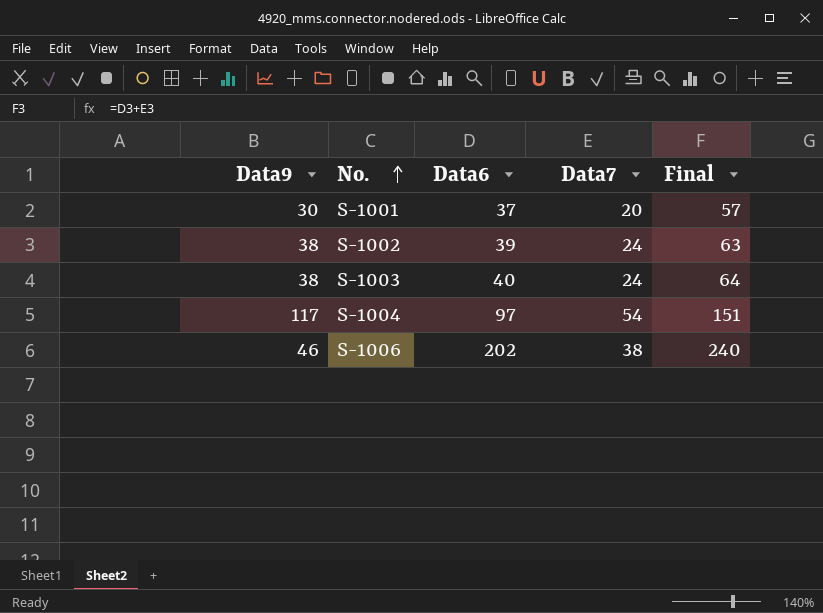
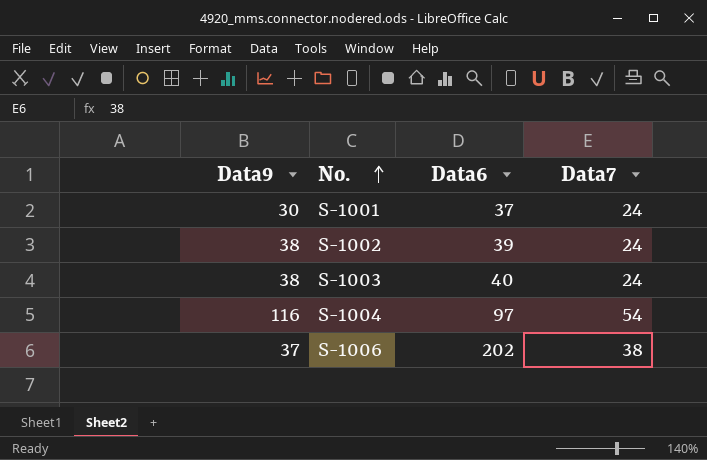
column Final | formula: [Data6] + [Data7] -> none
S-1001 | Data7: 20 -> 24
S-1004 | Data9: 117 -> 116
S-1006 | Data9: 46 -> 37

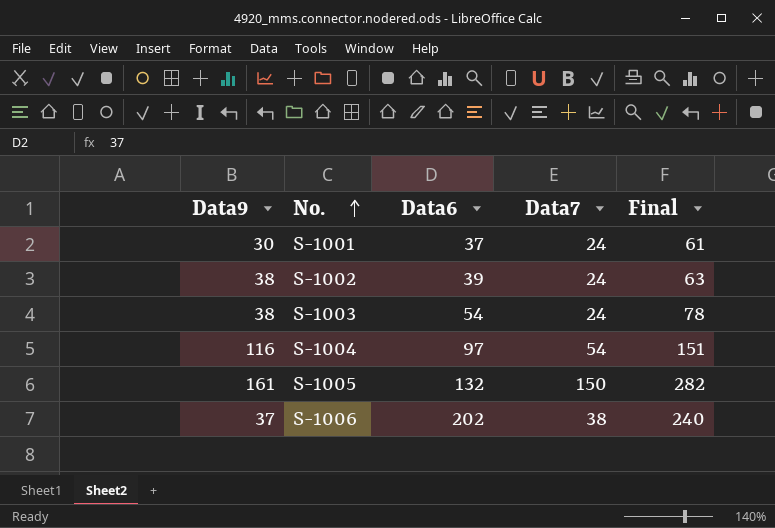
column Final | formula: none -> [Data6] + [Data7]
S-1003 | Data6: 40 -> 54
row S-1005: none -> 161 | 132 | 150 | 282

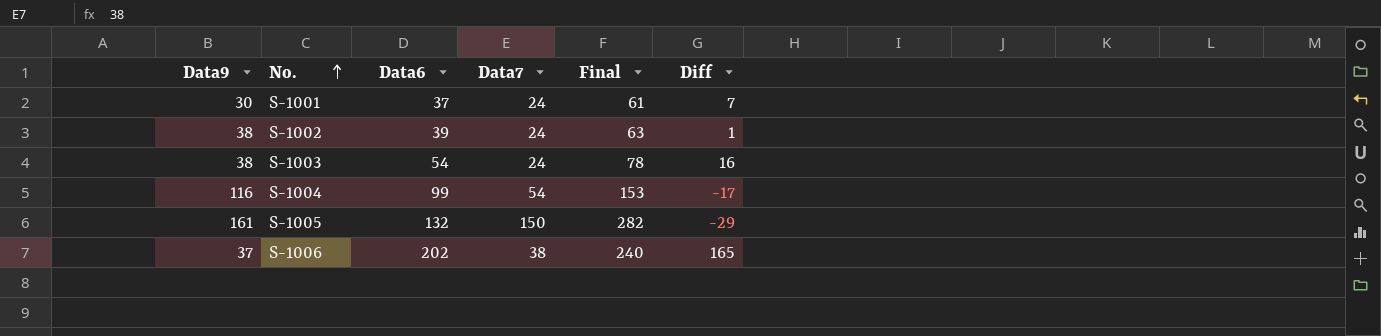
column Diff | formula: none -> [Data6] - [Data9]
S-1004 | Data6: 97 -> 99
S-1004 | Final: 151 -> 153

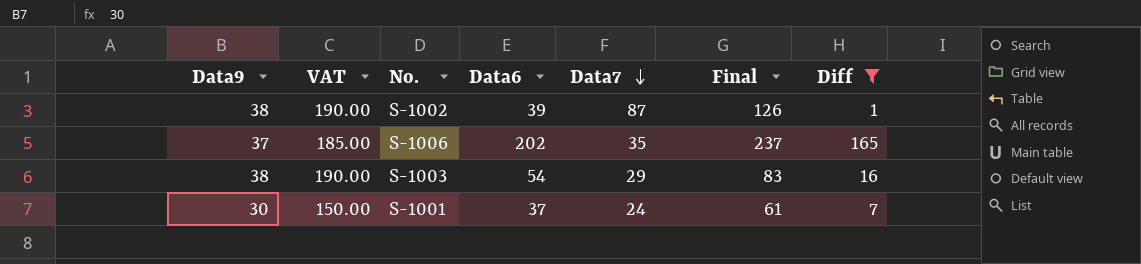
filter: none -> Diff >= 1
row order: No. ascending -> Data7 descending
column VAT | formula: none -> [Data9] * 5
S-1002 | Data7: 24 -> 87
S-1002 | Final: 63 -> 126
S-1006 | Data7: 38 -> 35
S-1006 | Final: 240 -> 237
S-1003 | Data7: 24 -> 29
S-1003 | Final: 78 -> 83

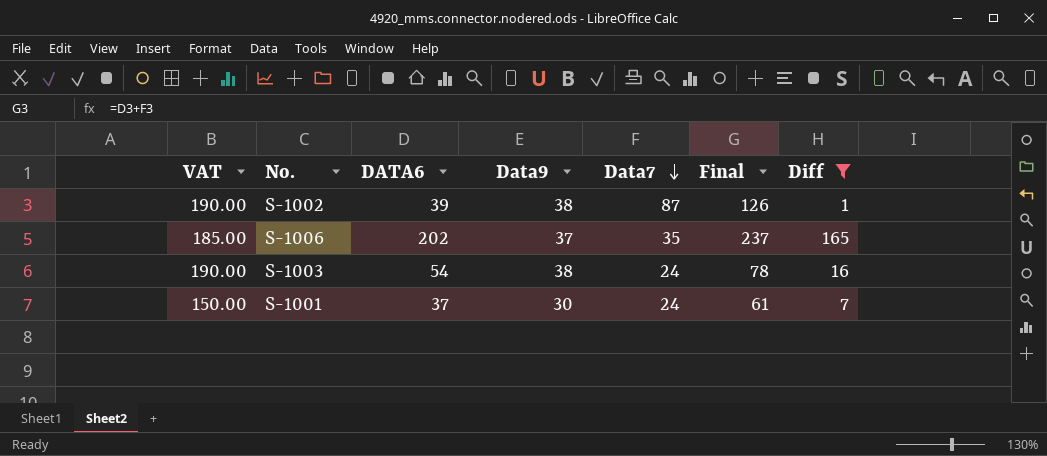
column name: Data6 -> DATA6
column Data9 | position: 1 -> 4
S-1003 | Data7: 29 -> 24
S-1003 | Final: 83 -> 78

